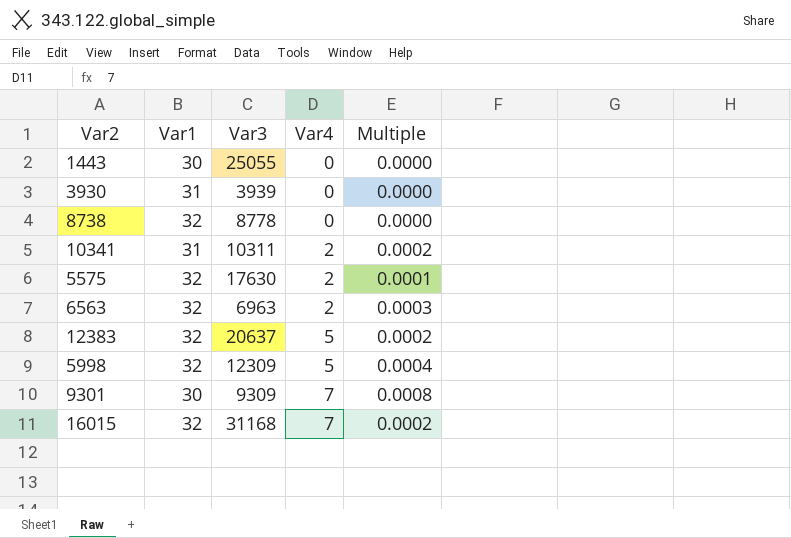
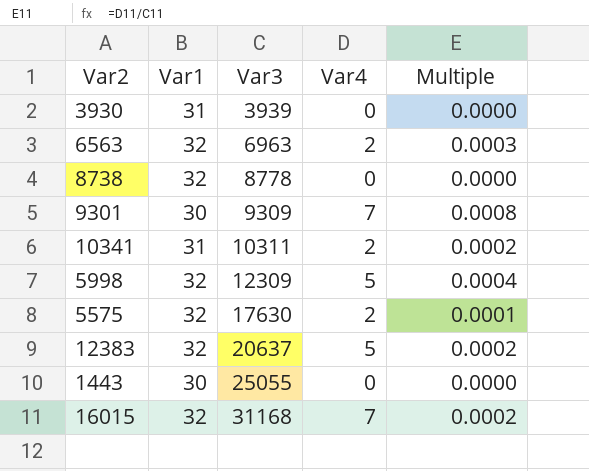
row order: Var4 ascending -> Var3 ascending

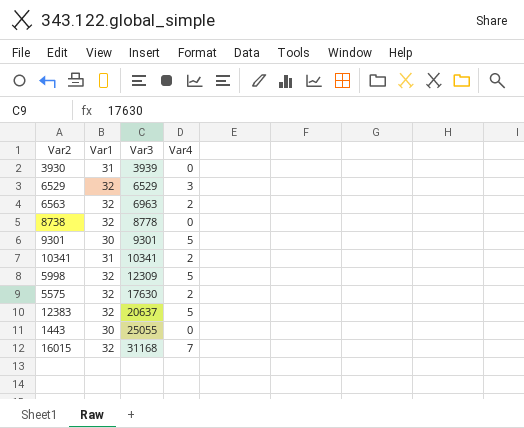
column Multiple | formula: [Var4] / [Var3] -> none
row 6529: none -> 32 | 6529 | 3
9301 | Var3: 9309 -> 9301
9301 | Var4: 7 -> 5
10341 | Var3: 10311 -> 10341

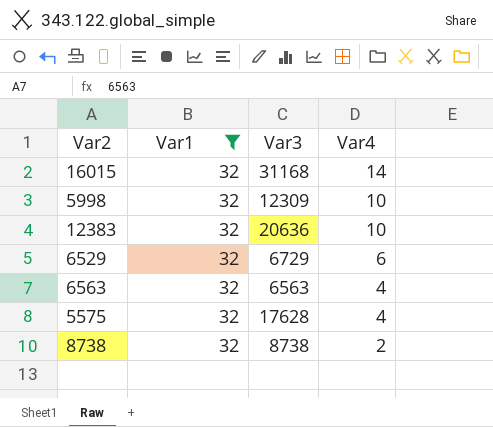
filter: none -> Var1 = 32
row order: Var3 ascending -> Var4 descending
16015 | Var4: 7 -> 14
5998 | Var4: 5 -> 10
12383 | Var3: 20637 -> 20636
12383 | Var4: 5 -> 10
6529 | Var3: 6529 -> 6729
6529 | Var4: 3 -> 6
6563 | Var3: 6963 -> 6563
6563 | Var4: 2 -> 4
5575 | Var3: 17630 -> 17628
5575 | Var4: 2 -> 4
8738 | Var3: 8778 -> 8738
8738 | Var4: 0 -> 2

